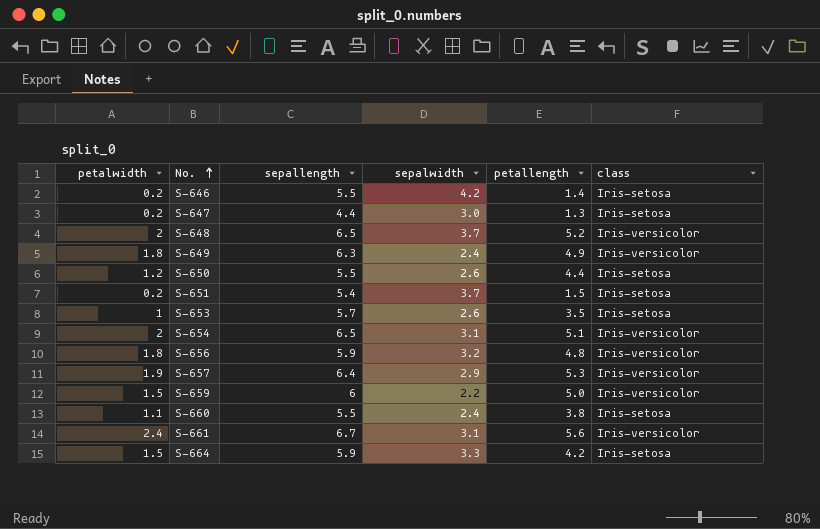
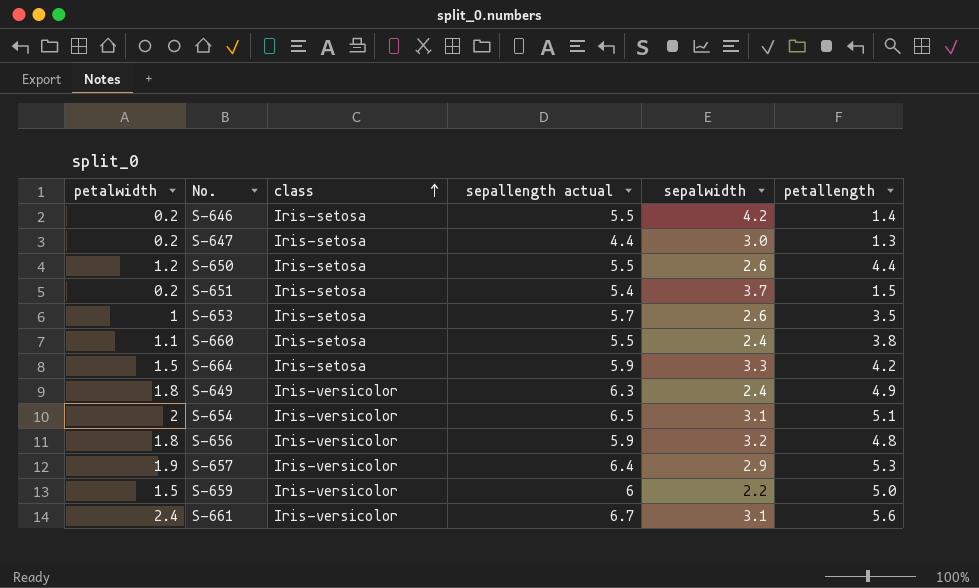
row order: No. ascending -> class ascending
column class | position: 6 -> 3
column name: sepallength -> sepallength actual
row S-648: 2 | 6.5 | 3.7 | 5.2 | Iris-versicolor -> none

